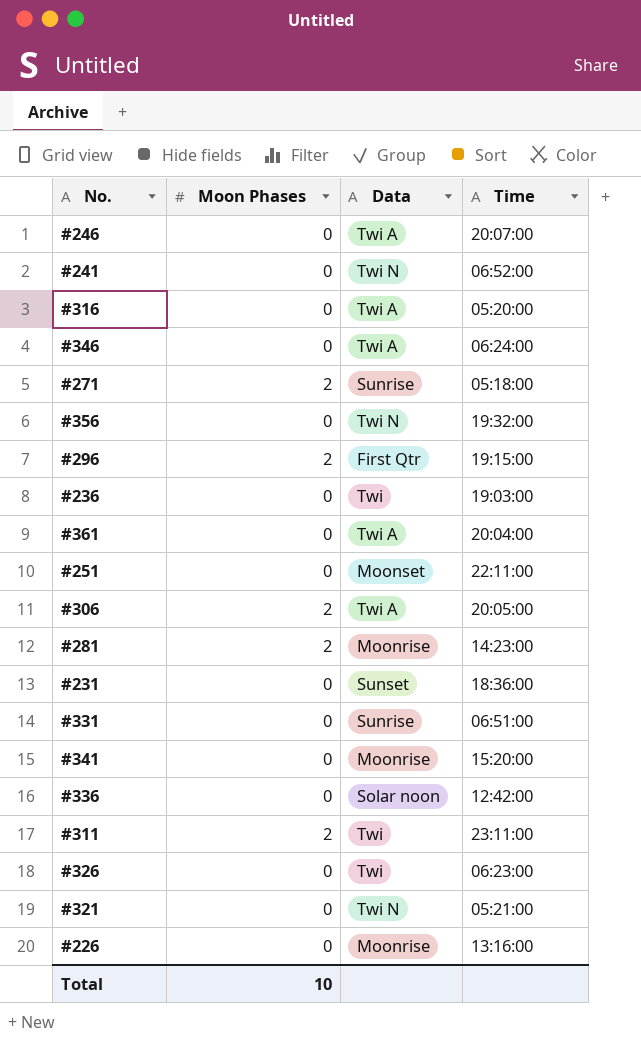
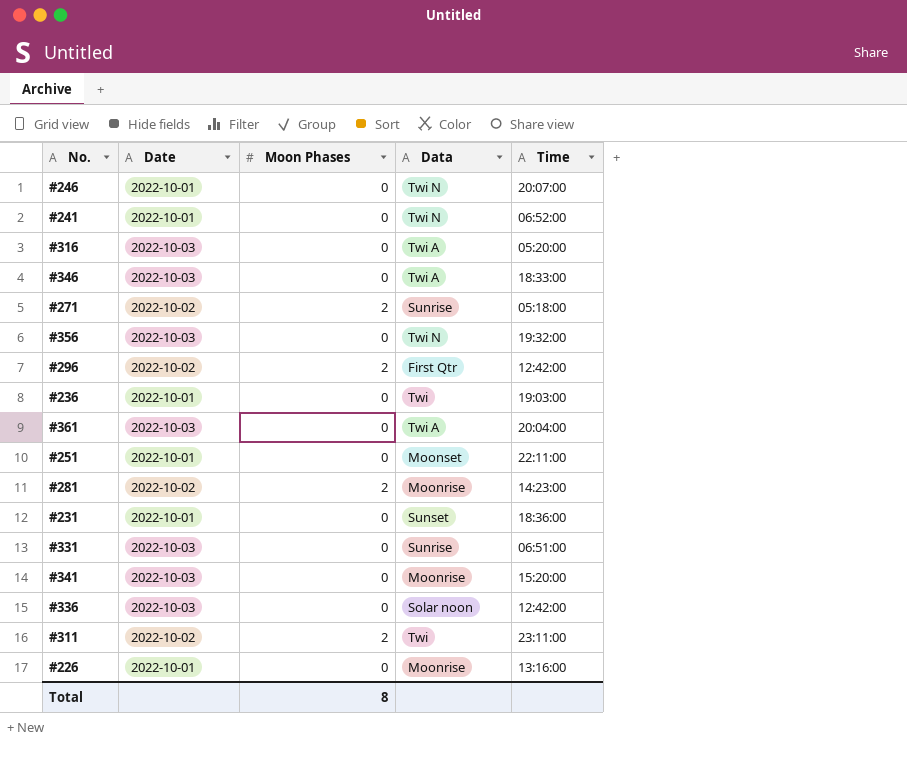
column Date | position: none -> 2
row #306: 2 | Twi A | 20:05:00 -> none
row #326: 0 | Twi | 06:23:00 -> none
row #321: 0 | Twi N | 05:21:00 -> none
#246 | Data: Twi A -> Twi N
#346 | Time: 06:24:00 -> 18:33:00
#296 | Time: 19:15:00 -> 12:42:00
Total | Moon Phases: 10 -> 8

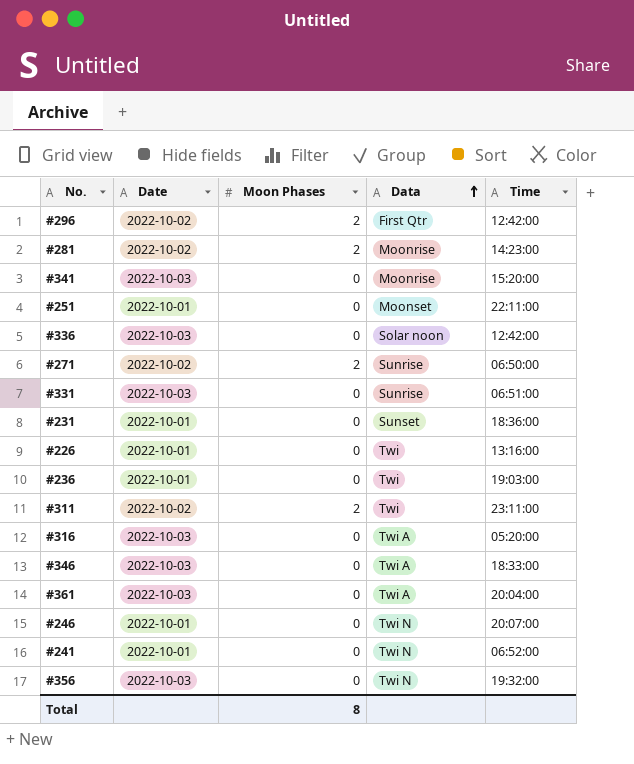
row order: none -> Data ascending
#271 | Time: 05:18:00 -> 06:50:00
#226 | Data: Moonrise -> Twi

